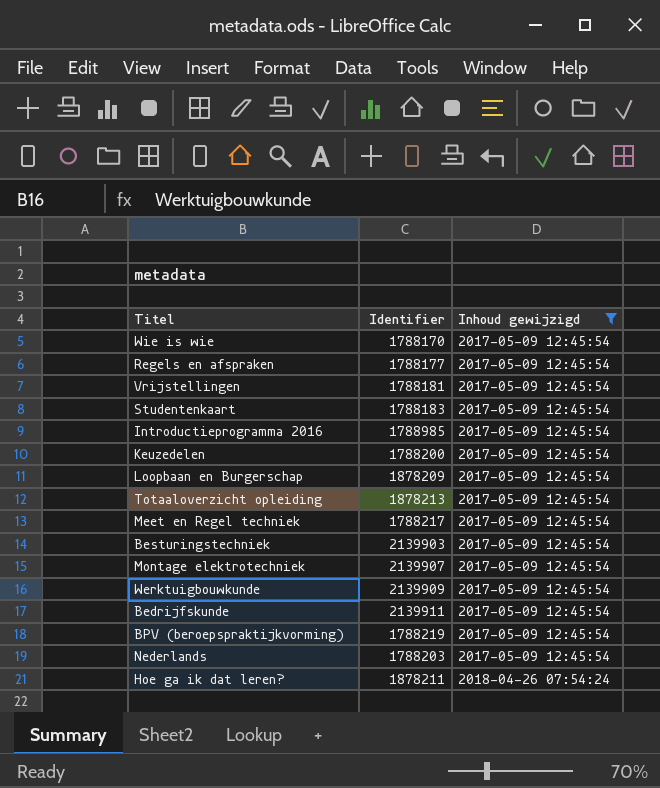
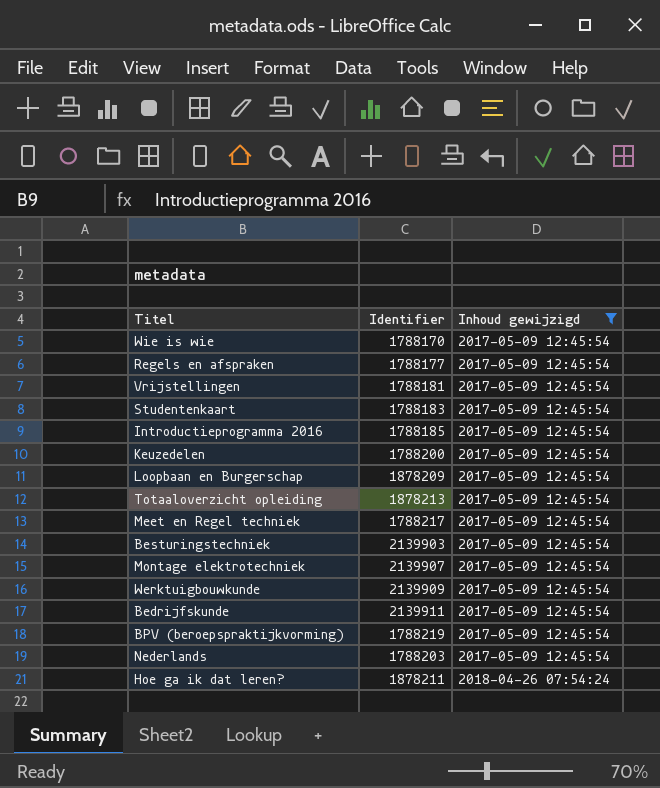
Introductieprogramma 2016 | Identifier: 1788985 -> 1788185

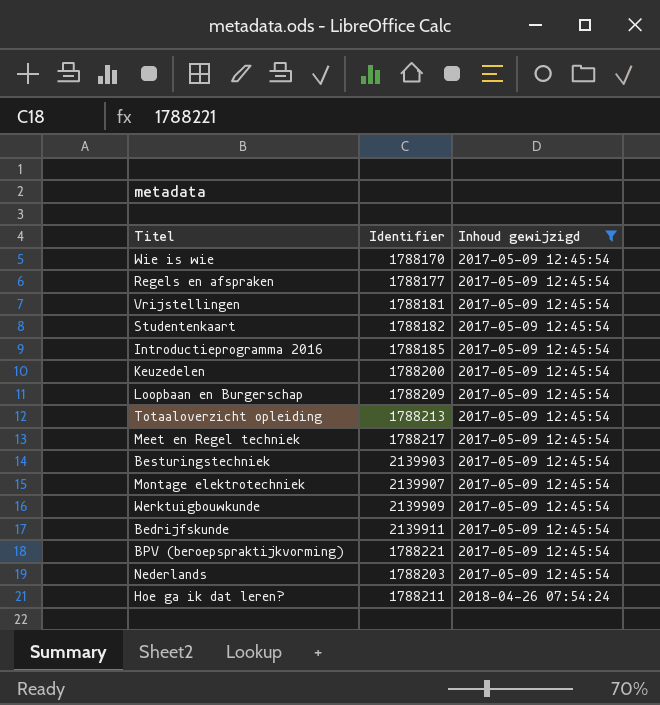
Studentenkaart | Identifier: 1788183 -> 1788182
Loopbaan en Burgerschap | Identifier: 1878209 -> 1788209
Totaaloverzicht opleiding | Identifier: 1878213 -> 1788213
BPV (beroepspraktijkvorming) | Identifier: 1788219 -> 1788221
Hoe ga ik dat leren? | Identifier: 1878211 -> 1788211

